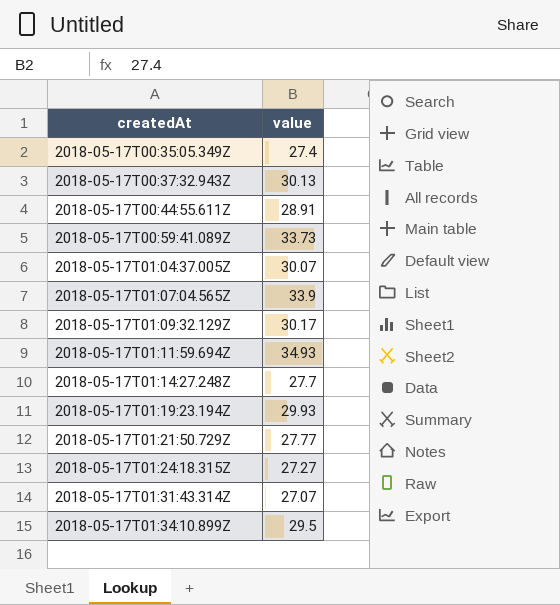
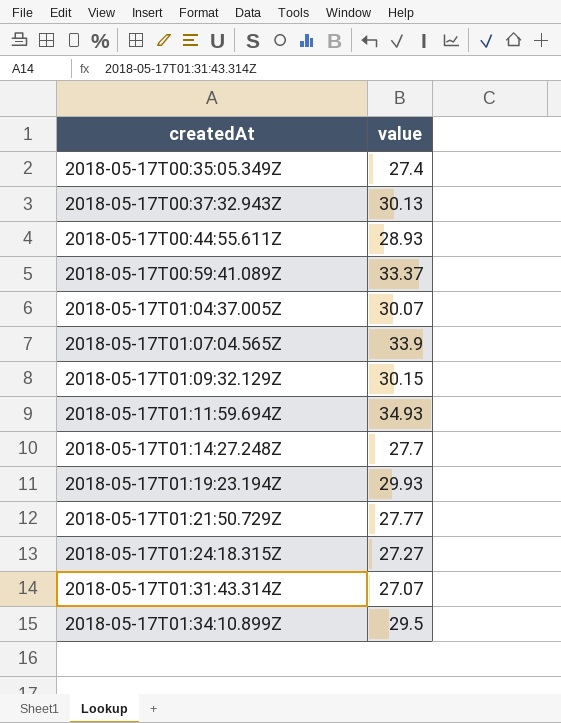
2018-05-17T00:44:55.611Z | value: 28.91 -> 28.93
2018-05-17T00:59:41.089Z | value: 33.73 -> 33.37
2018-05-17T01:09:32.129Z | value: 30.17 -> 30.15

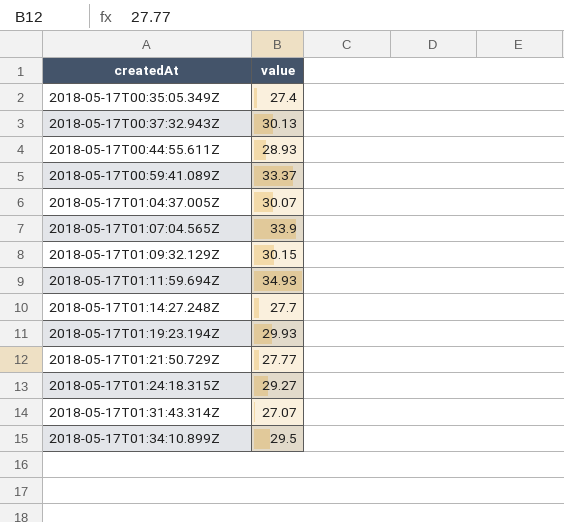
2018-05-17T01:24:18.315Z | value: 27.27 -> 29.27

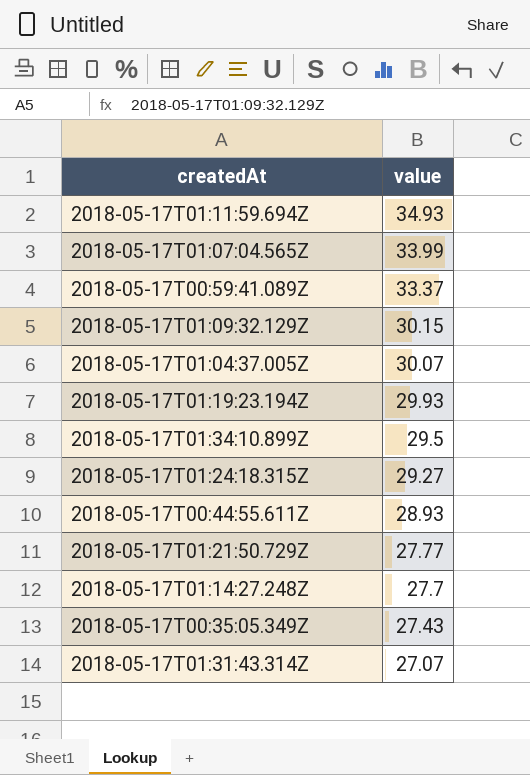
row order: createdAt ascending -> value descending
row 2018-05-17T00:37:32.943Z: 30.13 -> none
2018-05-17T01:07:04.565Z | value: 33.9 -> 33.99
2018-05-17T00:35:05.349Z | value: 27.4 -> 27.43

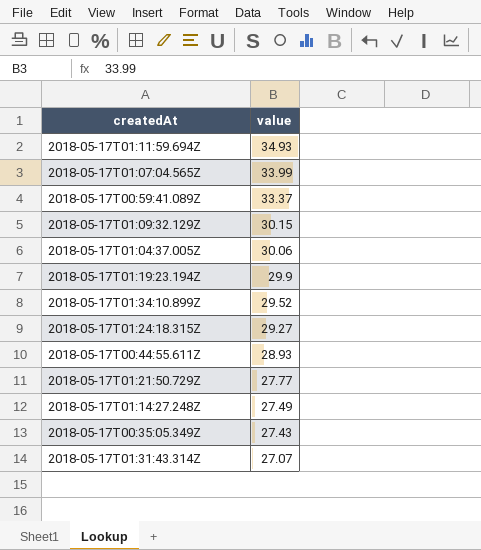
2018-05-17T01:04:37.005Z | value: 30.07 -> 30.06
2018-05-17T01:19:23.194Z | value: 29.93 -> 29.9
2018-05-17T01:34:10.899Z | value: 29.5 -> 29.52
2018-05-17T01:14:27.248Z | value: 27.7 -> 27.49

